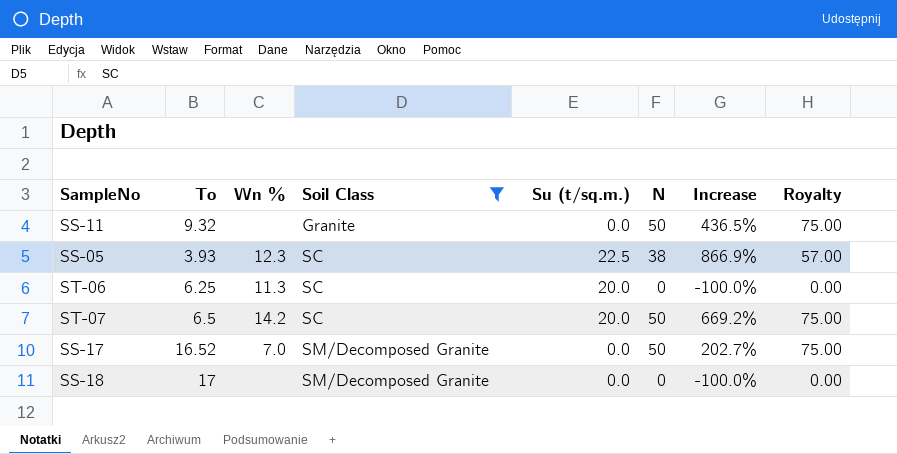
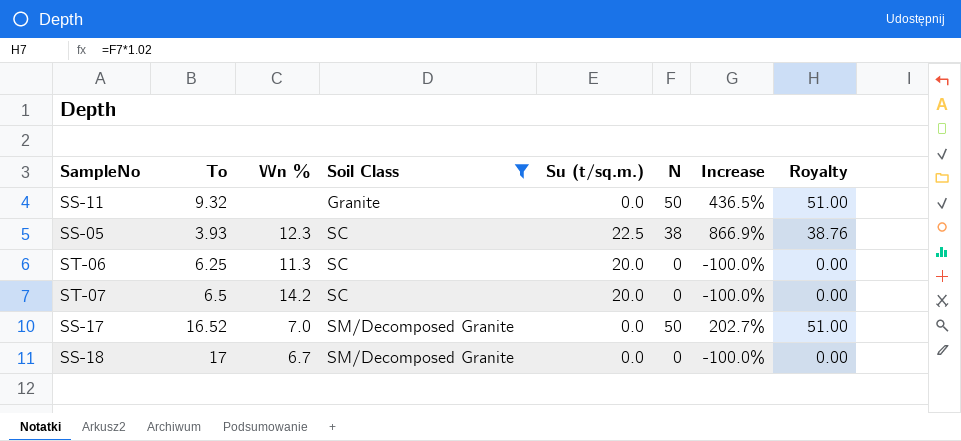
column Royalty | formula: [N] * 1.5 -> [N] * 1.02
ST-07 | N: 50 -> 0
ST-07 | Increase: 669.2% -> -100.0%
SS-18 | Wn %: none -> 6.7

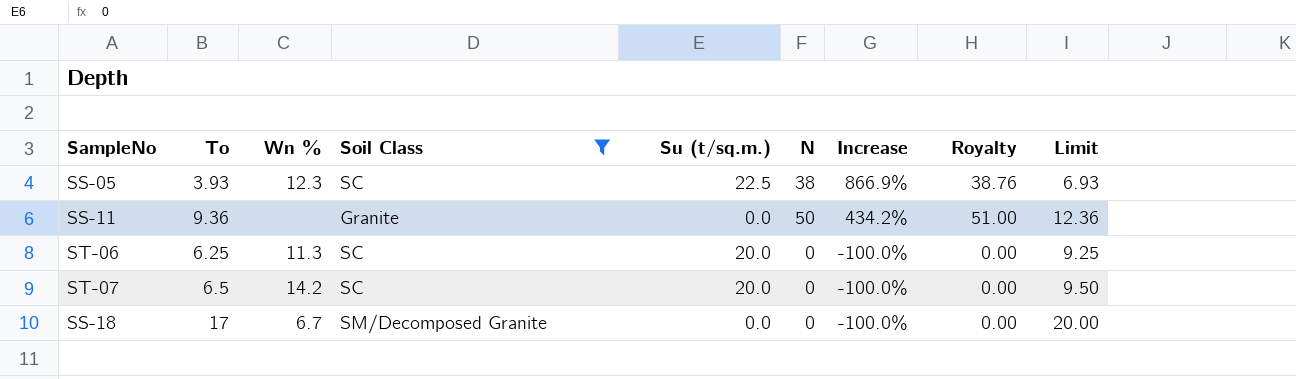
row order: Soil Class ascending -> Increase descending
column Limit | formula: none -> [To] + 3
row SS-17: 16.52 | 7.0 | SM/Decomposed Granite | 0.0 | 50 | 202.7% | 51.00 -> none
SS-11 | To: 9.32 -> 9.36
SS-11 | Increase: 436.5% -> 434.2%

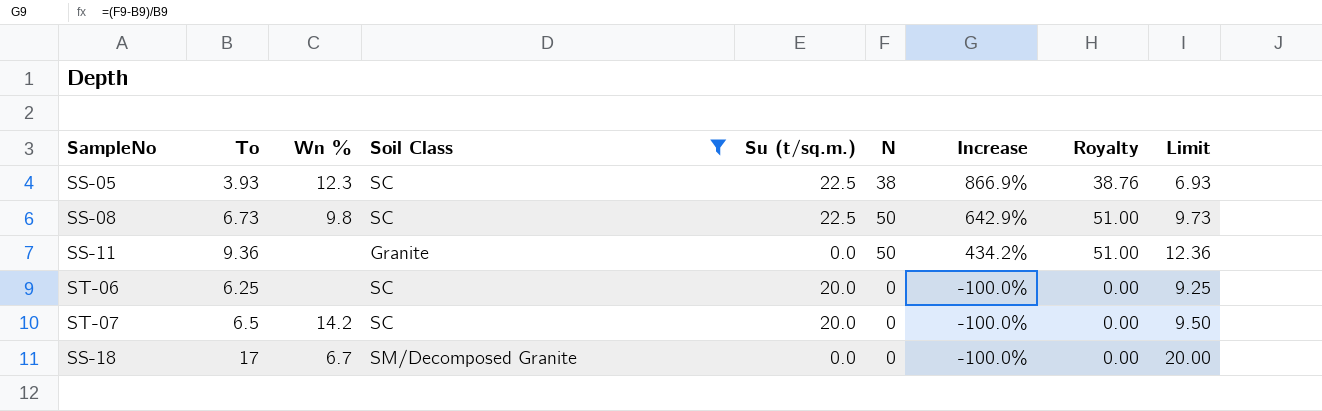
row SS-08: none -> 6.73 | 9.8 | SC | 22.5 | 50 | 642.9% | 51.00 | 9.73
ST-06 | Wn %: 11.3 -> none

